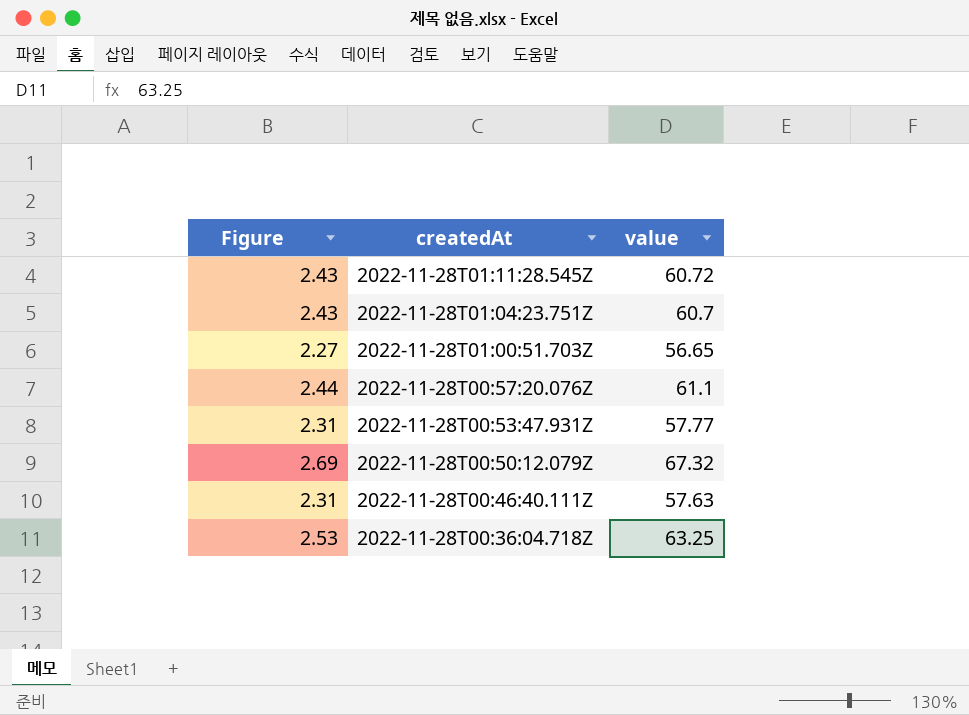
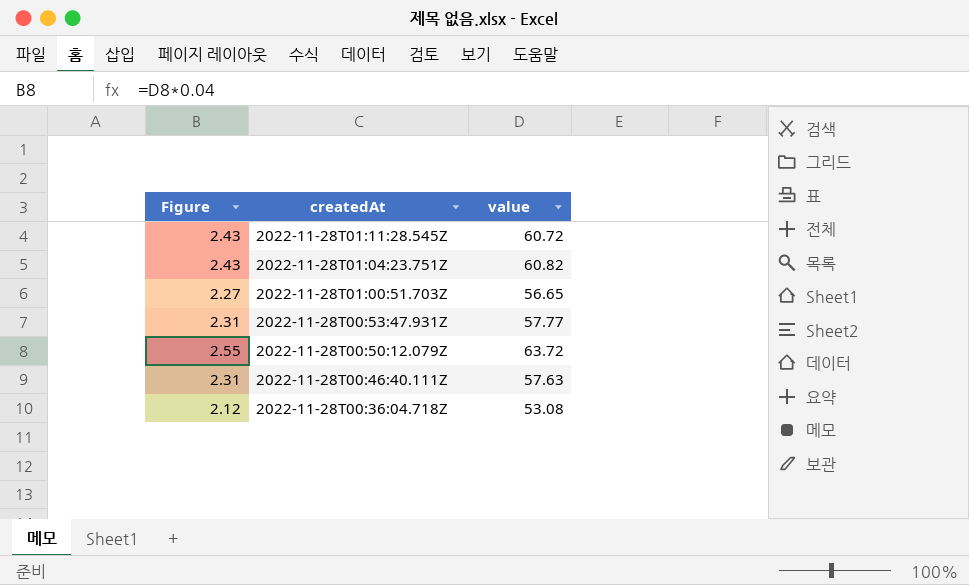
row 2022-11-28T00:57:20.076Z: 2.44 | 61.1 -> none
2022-11-28T01:04:23.751Z | value: 60.7 -> 60.82
2022-11-28T00:50:12.079Z | Figure: 2.69 -> 2.55
2022-11-28T00:50:12.079Z | value: 67.32 -> 63.72
2022-11-28T00:36:04.718Z | Figure: 2.53 -> 2.12
2022-11-28T00:36:04.718Z | value: 63.25 -> 53.08

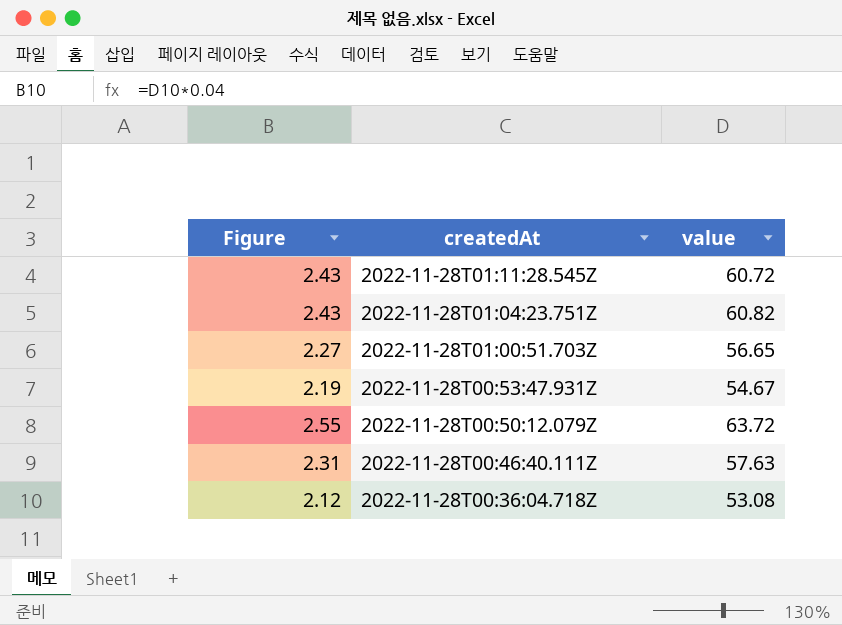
2022-11-28T00:53:47.931Z | Figure: 2.31 -> 2.19
2022-11-28T00:53:47.931Z | value: 57.77 -> 54.67

